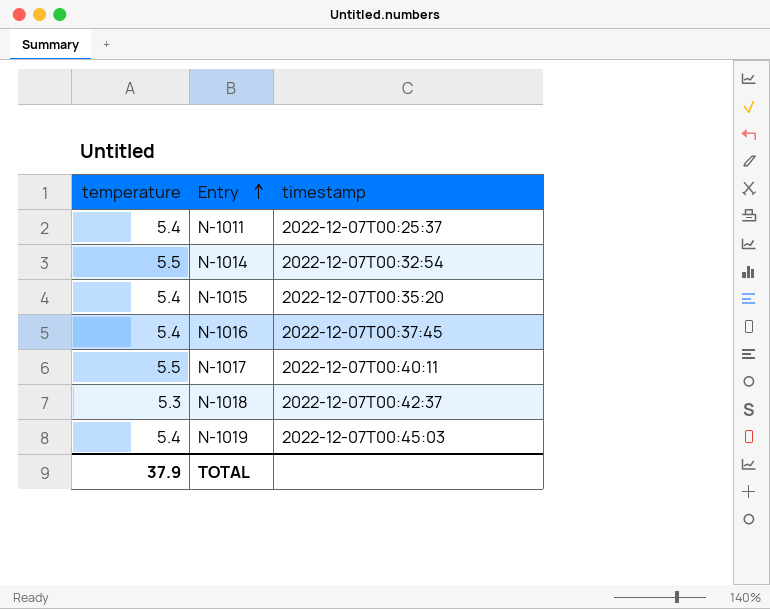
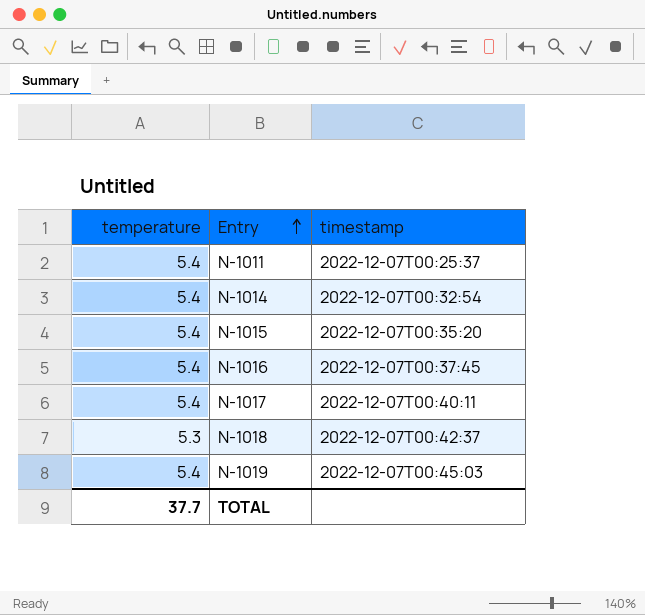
N-1014 | temperature: 5.5 -> 5.4
N-1017 | temperature: 5.5 -> 5.4
TOTAL | temperature: 37.9 -> 37.7

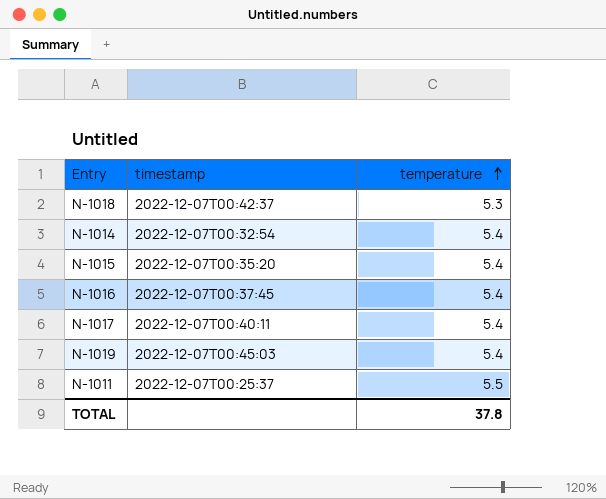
row order: Entry ascending -> temperature ascending
column temperature | position: 1 -> 3
N-1011 | temperature: 5.4 -> 5.5
TOTAL | temperature: 37.7 -> 37.8

